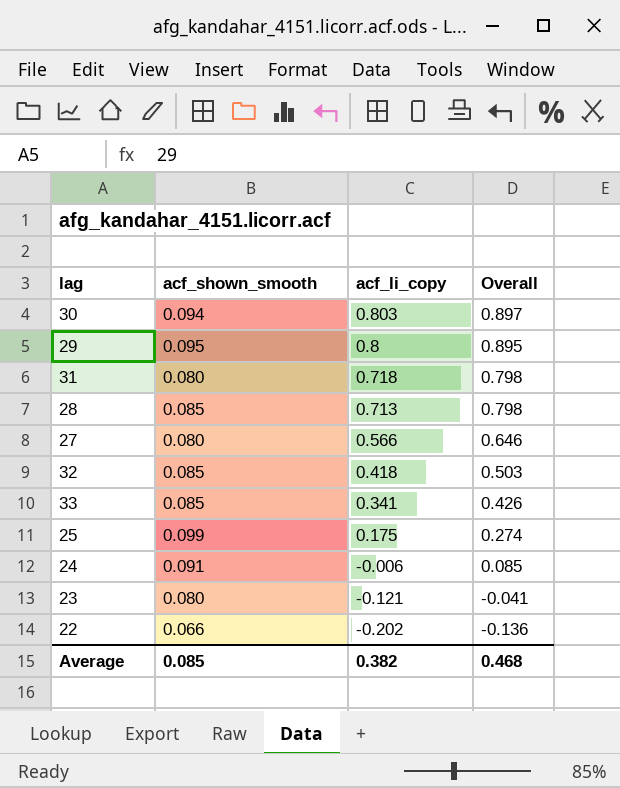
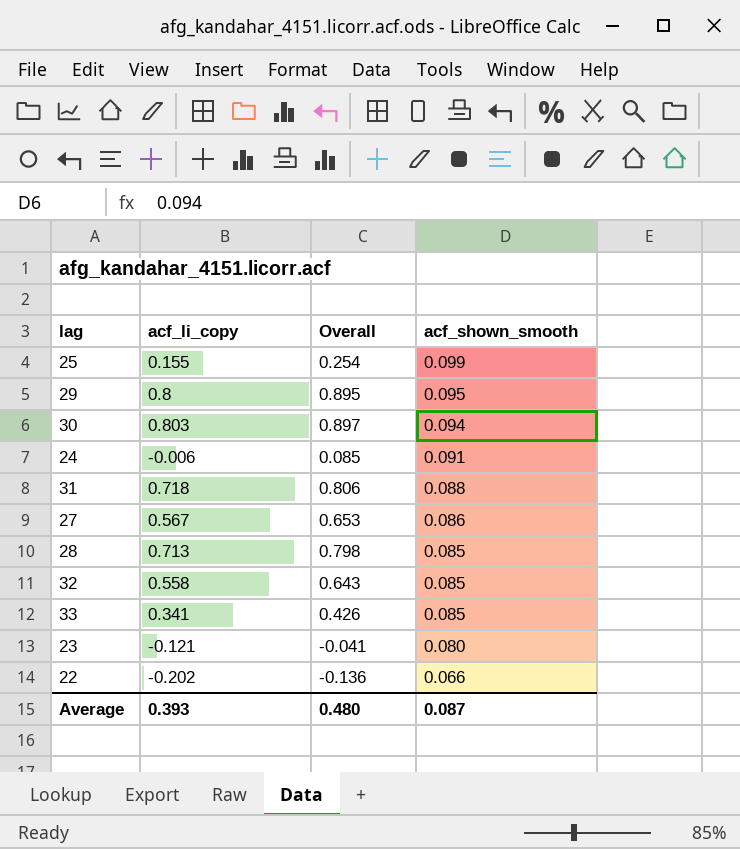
row order: acf_li_copy descending -> acf_shown_smooth descending
column acf_shown_smooth | position: 2 -> 4
25 | acf_li_copy: 0.175 -> 0.155
25 | Overall: 0.274 -> 0.254
31 | Overall: 0.798 -> 0.806
31 | acf_shown_smooth: 0.080 -> 0.088
27 | acf_li_copy: 0.566 -> 0.567
27 | Overall: 0.646 -> 0.653
27 | acf_shown_smooth: 0.080 -> 0.086
32 | acf_li_copy: 0.418 -> 0.558
32 | Overall: 0.503 -> 0.643
Average | acf_li_copy: 0.382 -> 0.393
Average | Overall: 0.468 -> 0.480
Average | acf_shown_smooth: 0.085 -> 0.087

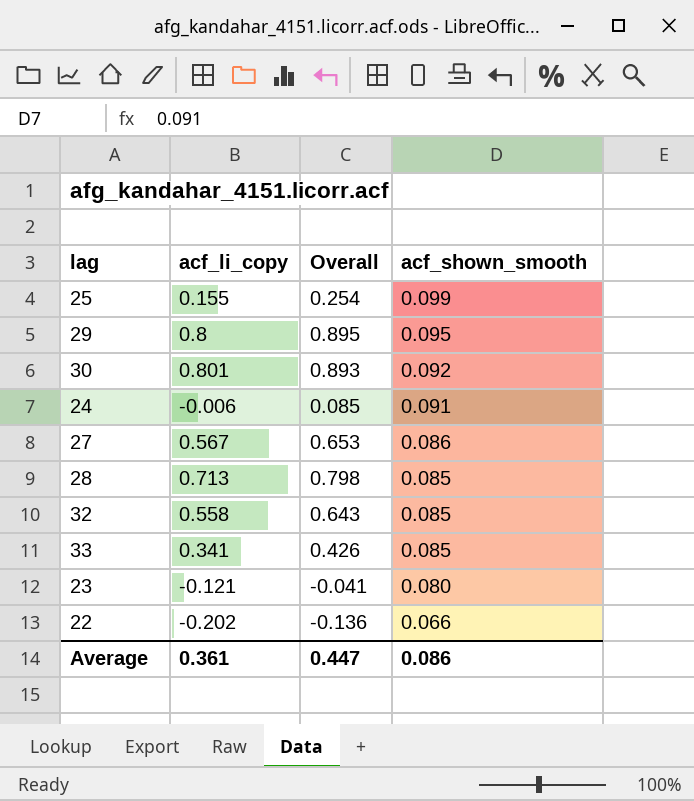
row 31: 0.718 | 0.806 | 0.088 -> none
30 | acf_li_copy: 0.803 -> 0.801
30 | Overall: 0.897 -> 0.893
30 | acf_shown_smooth: 0.094 -> 0.092
Average | acf_li_copy: 0.393 -> 0.361
Average | Overall: 0.480 -> 0.447
Average | acf_shown_smooth: 0.087 -> 0.086

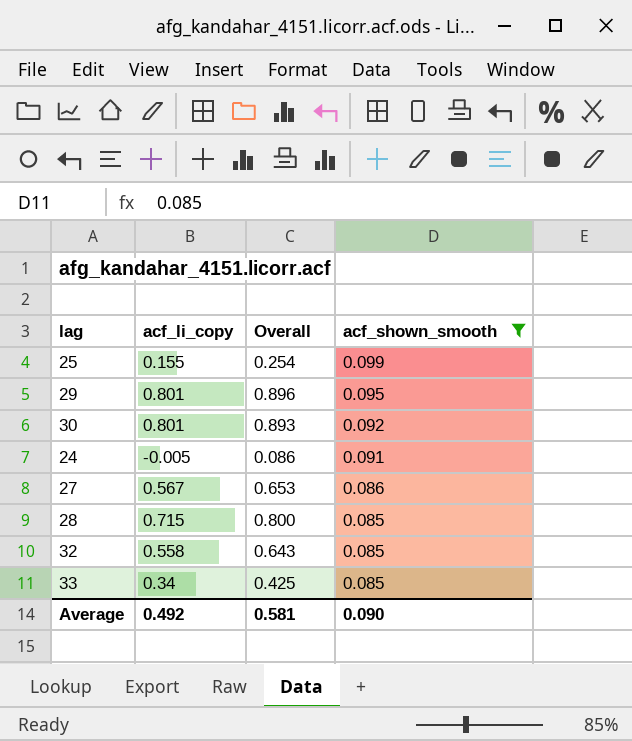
filter: none -> acf_shown_smooth >= 0.085
29 | acf_li_copy: 0.8 -> 0.801
29 | Overall: 0.895 -> 0.896
24 | acf_li_copy: -0.006 -> -0.005
24 | Overall: 0.085 -> 0.086
28 | acf_li_copy: 0.713 -> 0.715
28 | Overall: 0.798 -> 0.800
33 | acf_li_copy: 0.341 -> 0.34
33 | Overall: 0.426 -> 0.425
Average | acf_li_copy: 0.361 -> 0.492
Average | Overall: 0.447 -> 0.581
Average | acf_shown_smooth: 0.086 -> 0.090

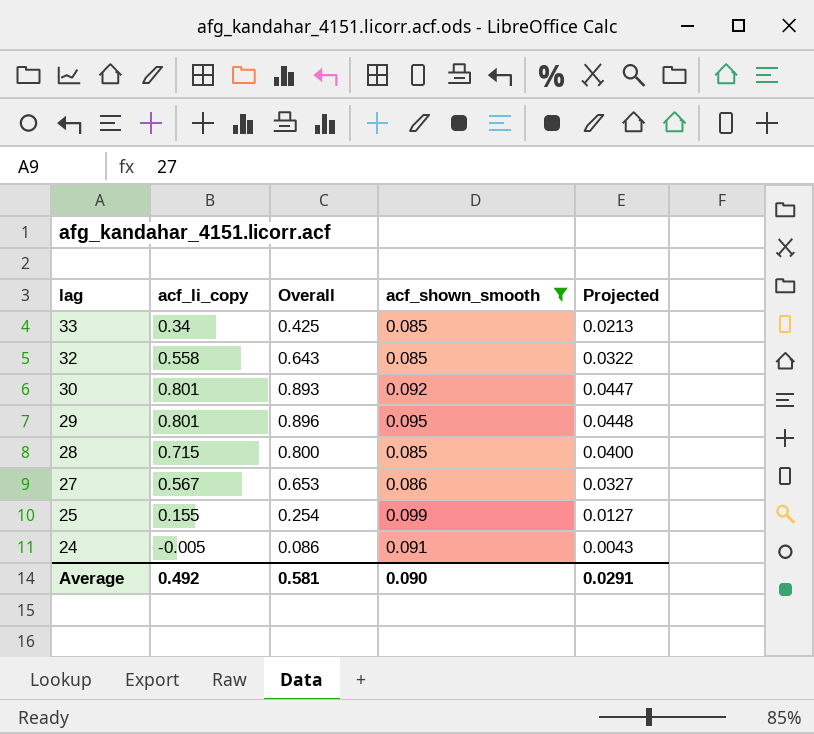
row order: acf_shown_smooth descending -> lag descending
column Projected | formula: none -> [Overall] * 0.05

